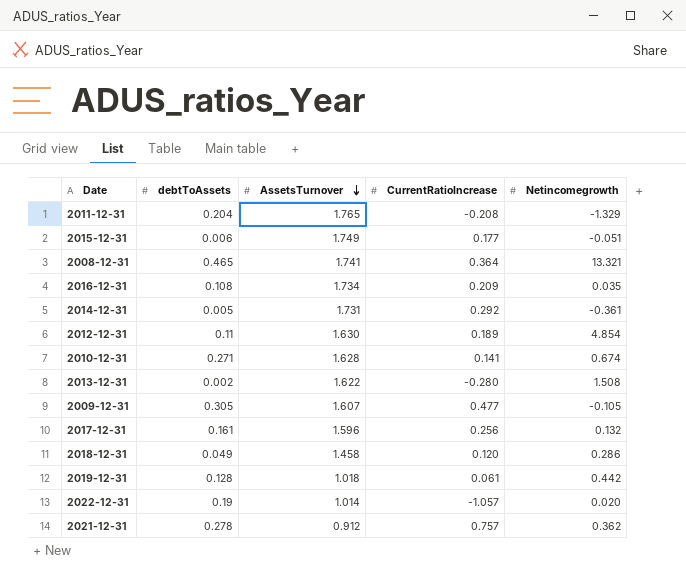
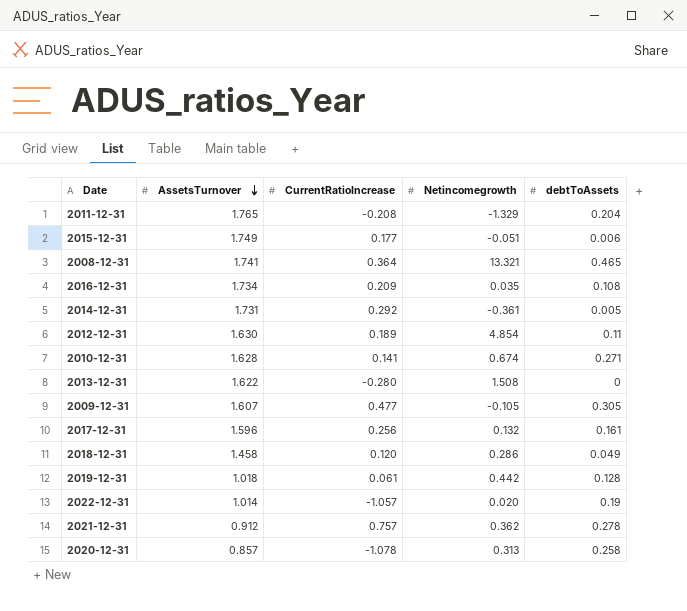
column debtToAssets | position: 2 -> 5
2013-12-31 | debtToAssets: 0.002 -> 0
row 2020-12-31: none -> 0.857 | -1.078 | 0.313 | 0.258

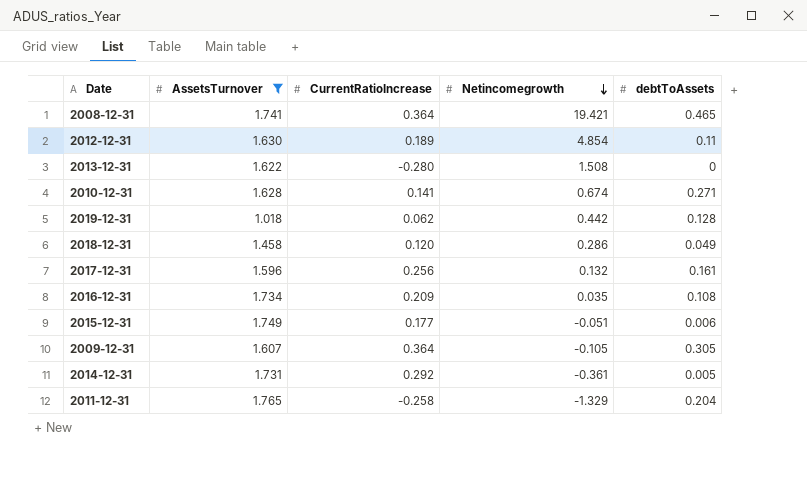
filter: none -> AssetsTurnover >= 1.018
row order: AssetsTurnover descending -> Netincomegrowth descending
2008-12-31 | Netincomegrowth: 13.321 -> 19.421
2019-12-31 | CurrentRatioIncrease: 0.061 -> 0.062
2009-12-31 | CurrentRatioIncrease: 0.477 -> 0.364
2011-12-31 | CurrentRatioIncrease: -0.208 -> -0.258

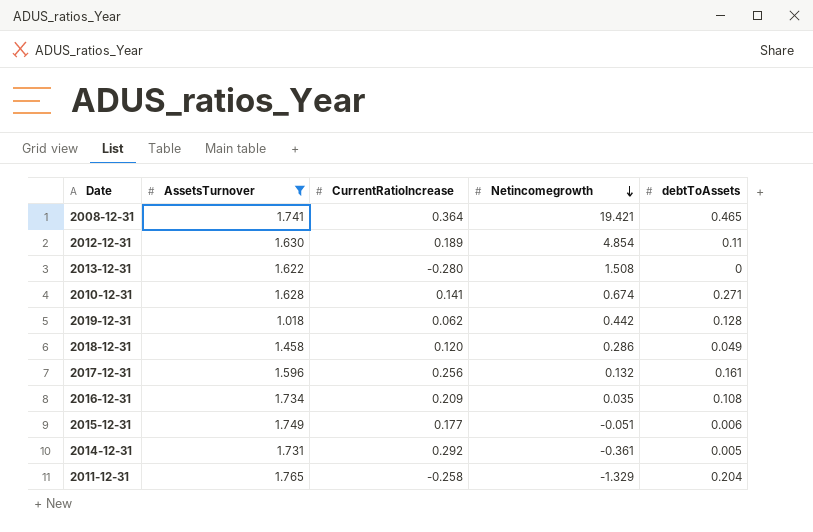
row 2009-12-31: 1.607 | 0.364 | -0.105 | 0.305 -> none

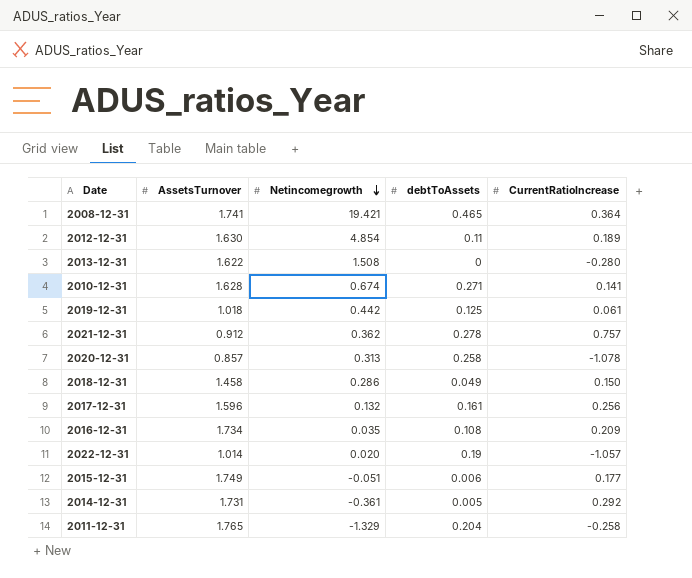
filter: AssetsTurnover >= 1.018 -> none
column CurrentRatioIncrease | position: 3 -> 5
2019-12-31 | debtToAssets: 0.128 -> 0.125
2019-12-31 | CurrentRatioIncrease: 0.062 -> 0.061
2018-12-31 | CurrentRatioIncrease: 0.120 -> 0.150

